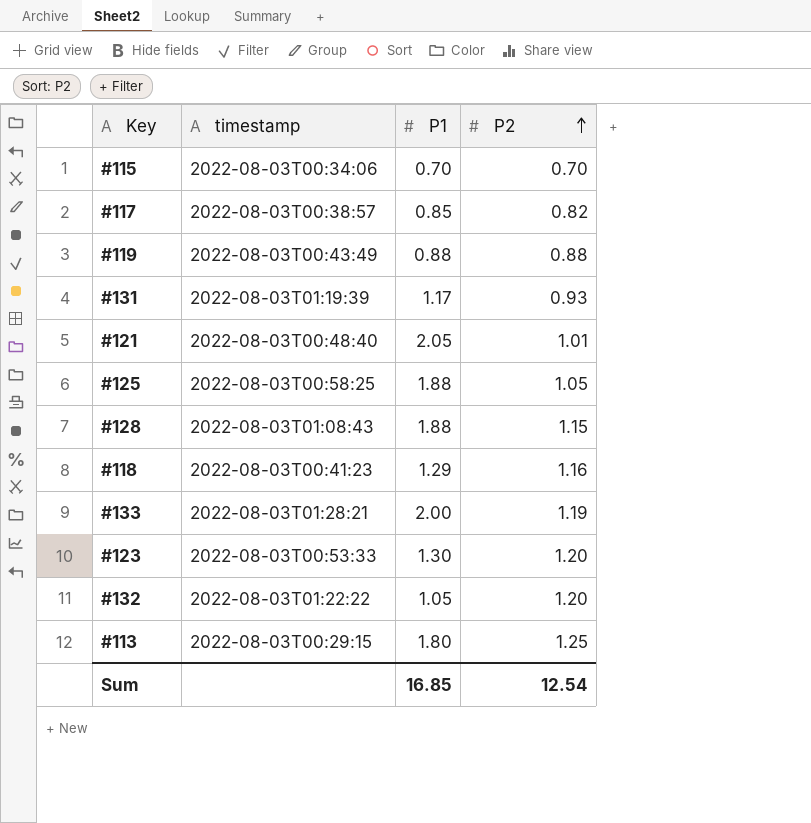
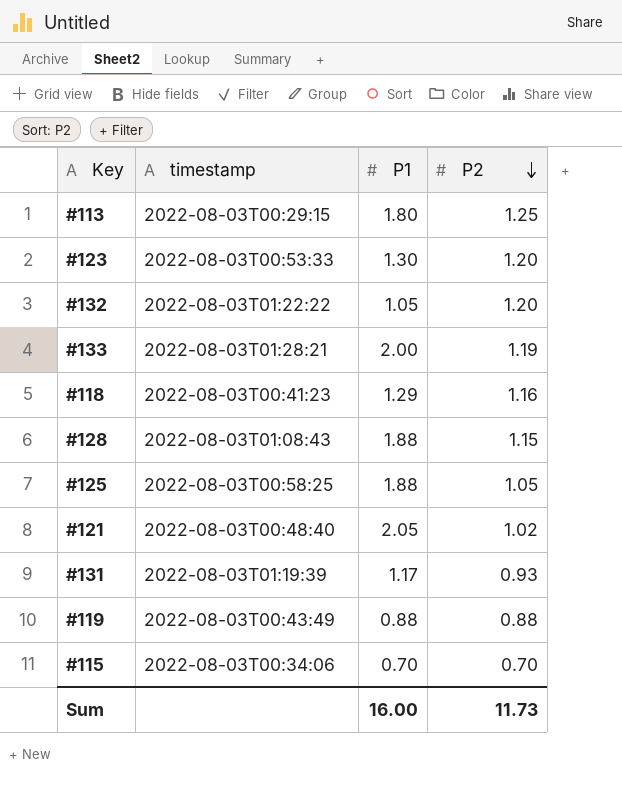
row order: P2 ascending -> P2 descending
row #117: 2022-08-03T00:38:57 | 0.85 | 0.82 -> none
#121 | P2: 1.01 -> 1.02
Sum | P1: 16.85 -> 16.00
Sum | P2: 12.54 -> 11.73

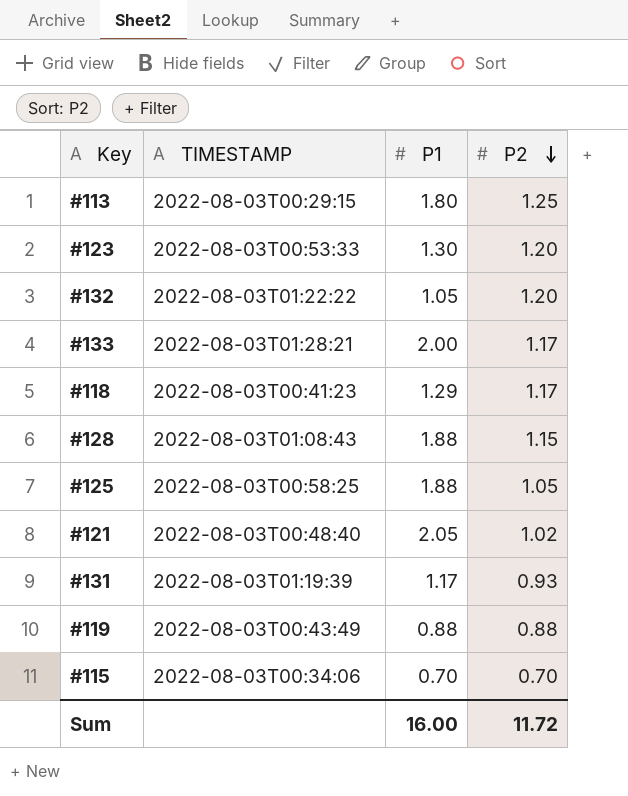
column name: timestamp -> TIMESTAMP
#133 | P2: 1.19 -> 1.17
#118 | P2: 1.16 -> 1.17
Sum | P2: 11.73 -> 11.72

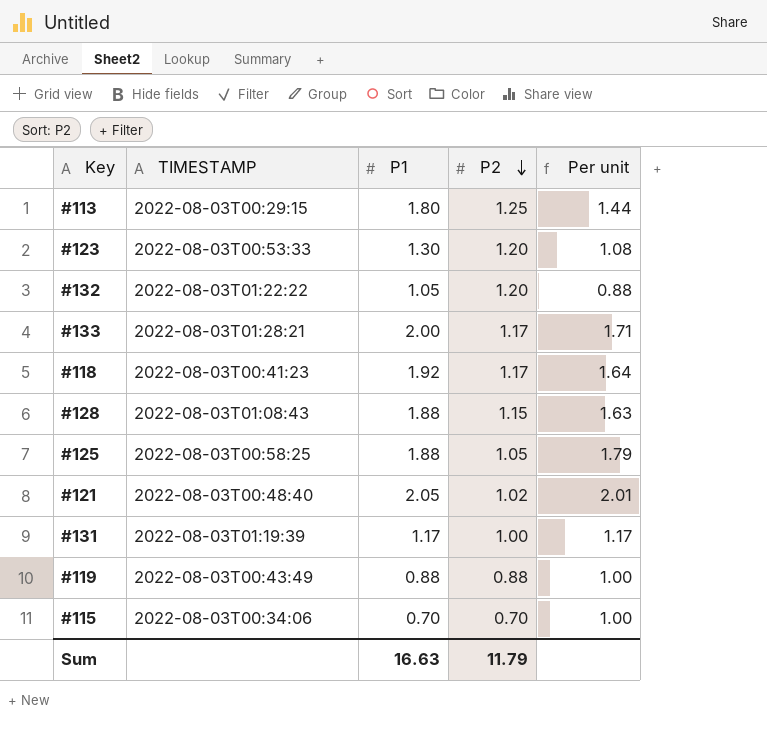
column Per unit | formula: none -> [P1] / [P2]
#118 | P1: 1.29 -> 1.92
#131 | P2: 0.93 -> 1.00
Sum | P1: 16.00 -> 16.63
Sum | P2: 11.72 -> 11.79

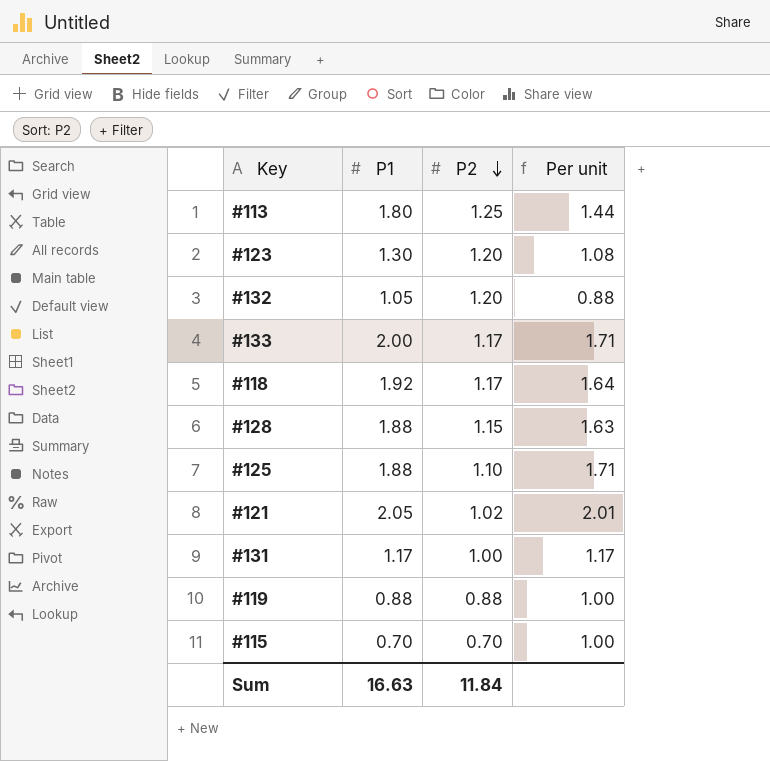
column TIMESTAMP | position: 2 -> none
#125 | P2: 1.05 -> 1.10
#125 | Per unit: 1.79 -> 1.71
Sum | P2: 11.79 -> 11.84

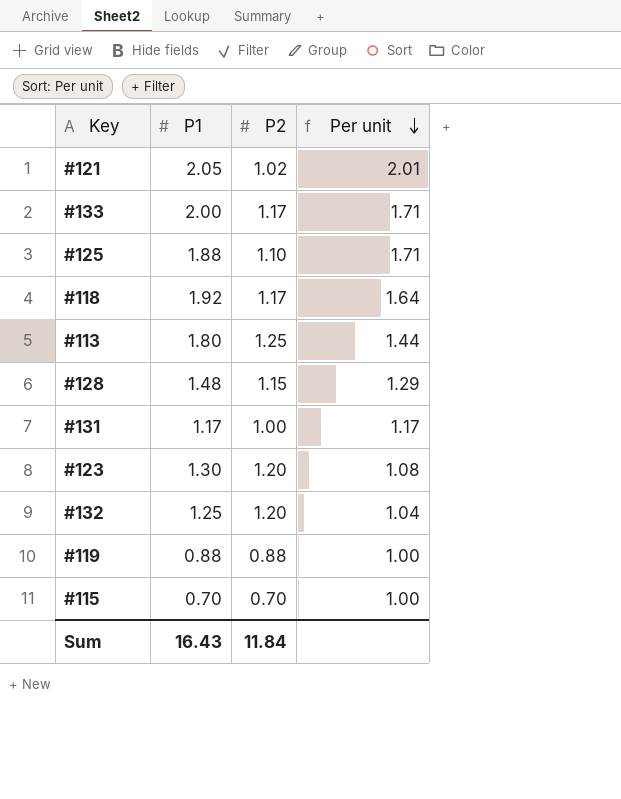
row order: P2 descending -> Per unit descending
#128 | P1: 1.88 -> 1.48
#128 | Per unit: 1.63 -> 1.29
#132 | P1: 1.05 -> 1.25
#132 | Per unit: 0.88 -> 1.04
Sum | P1: 16.63 -> 16.43

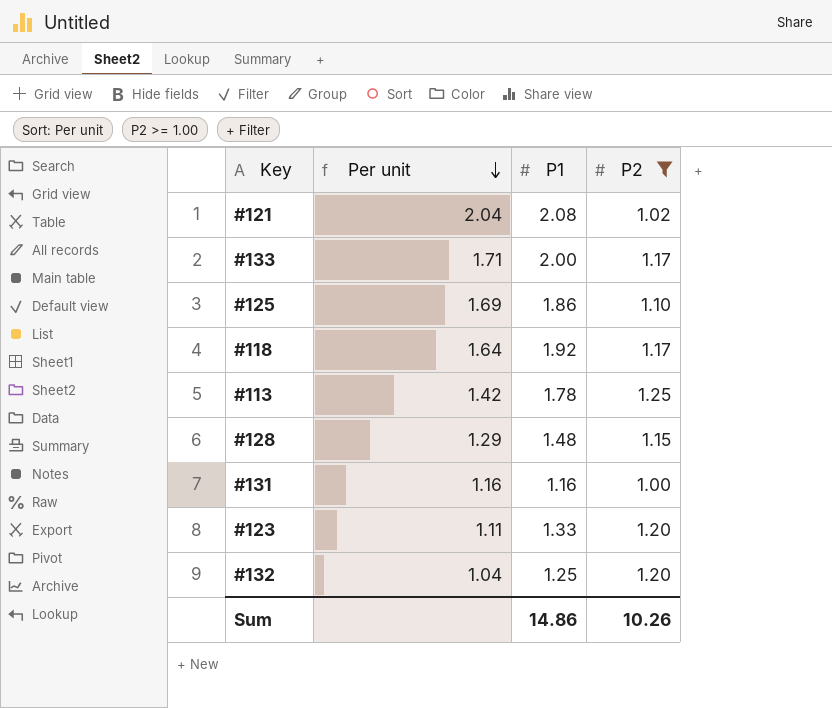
filter: none -> P2 >= 1.00
column Per unit | position: 4 -> 2
#121 | Per unit: 2.01 -> 2.04
#121 | P1: 2.05 -> 2.08
#125 | Per unit: 1.71 -> 1.69
#125 | P1: 1.88 -> 1.86
#113 | Per unit: 1.44 -> 1.42
#113 | P1: 1.80 -> 1.78
#131 | Per unit: 1.17 -> 1.16
#131 | P1: 1.17 -> 1.16
#123 | Per unit: 1.08 -> 1.11
#123 | P1: 1.30 -> 1.33
Sum | P1: 16.43 -> 14.86
Sum | P2: 11.84 -> 10.26

